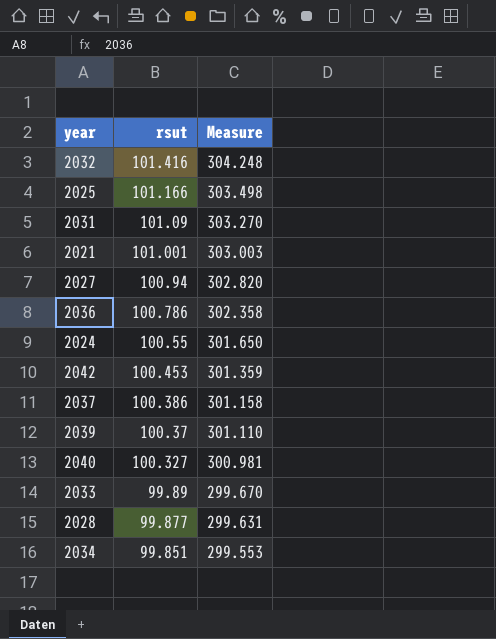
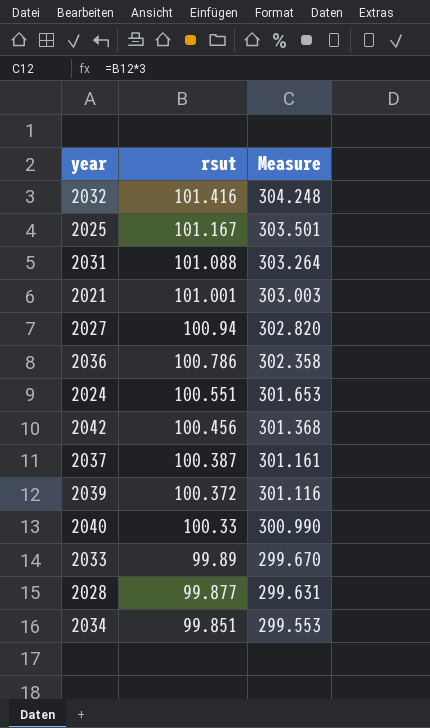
2025 | rsut: 101.166 -> 101.167
2025 | Measure: 303.498 -> 303.501
2031 | rsut: 101.09 -> 101.088
2031 | Measure: 303.270 -> 303.264
2024 | rsut: 100.55 -> 100.551
2024 | Measure: 301.650 -> 301.653
2042 | rsut: 100.453 -> 100.456
2042 | Measure: 301.359 -> 301.368
2037 | rsut: 100.386 -> 100.387
2037 | Measure: 301.158 -> 301.161
2039 | rsut: 100.37 -> 100.372
2039 | Measure: 301.110 -> 301.116
2040 | rsut: 100.327 -> 100.33
2040 | Measure: 300.981 -> 300.990

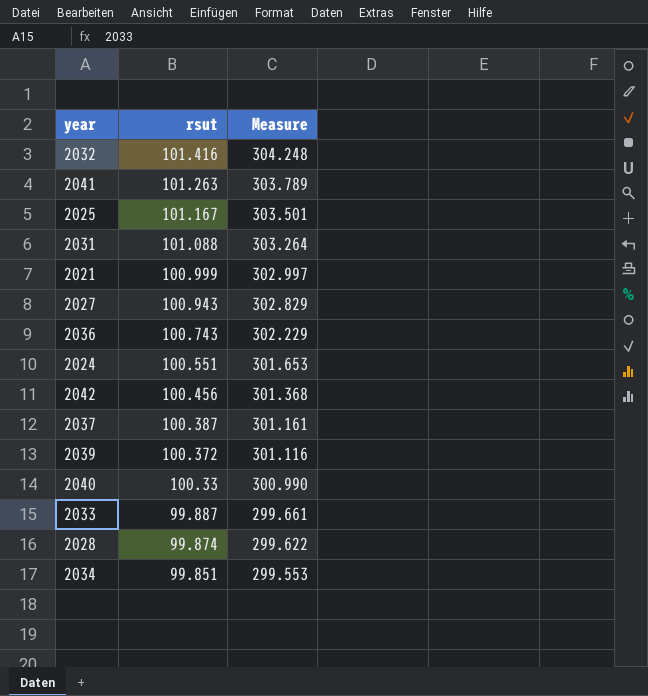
row 2041: none -> 101.263 | 303.789
2021 | rsut: 101.001 -> 100.999
2021 | Measure: 303.003 -> 302.997
2027 | rsut: 100.94 -> 100.943
2027 | Measure: 302.820 -> 302.829
2036 | rsut: 100.786 -> 100.743
2036 | Measure: 302.358 -> 302.229
2033 | rsut: 99.89 -> 99.887
2033 | Measure: 299.670 -> 299.661
2028 | rsut: 99.877 -> 99.874
2028 | Measure: 299.631 -> 299.622

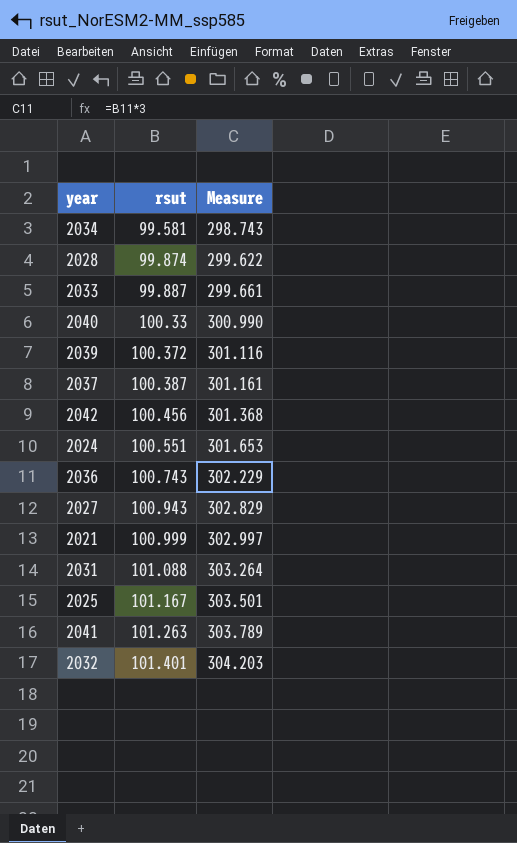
row order: rsut descending -> rsut ascending
2034 | rsut: 99.851 -> 99.581
2034 | Measure: 299.553 -> 298.743
2032 | rsut: 101.416 -> 101.401
2032 | Measure: 304.248 -> 304.203

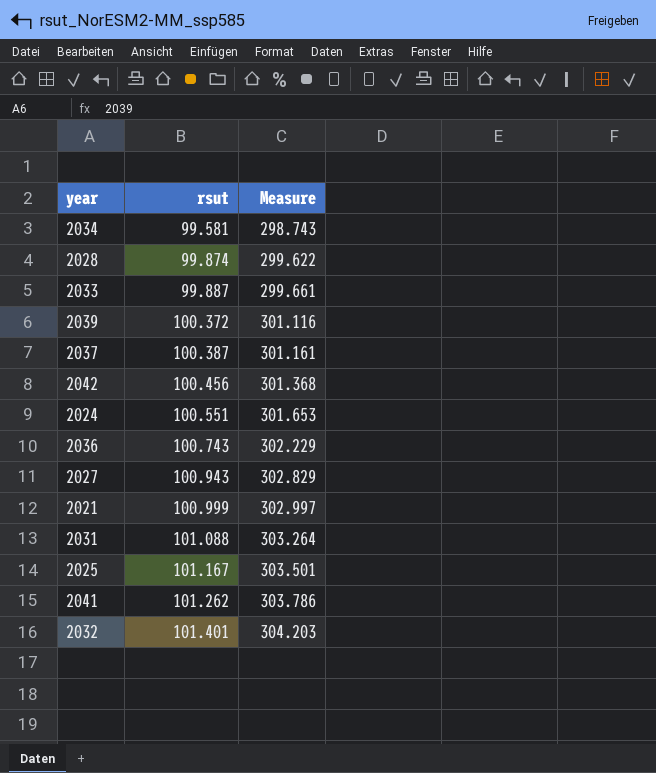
row 2040: 100.33 | 300.990 -> none
2041 | rsut: 101.263 -> 101.262
2041 | Measure: 303.789 -> 303.786

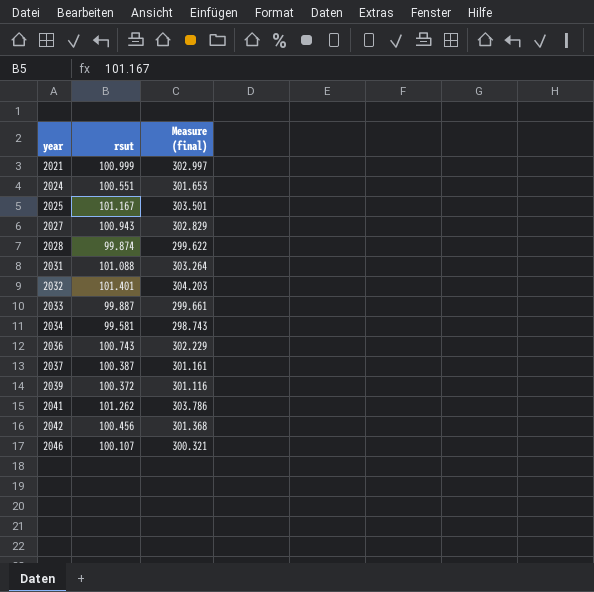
row order: rsut ascending -> year ascending
column name: Measure -> Measure (final)
row 2046: none -> 100.107 | 300.321

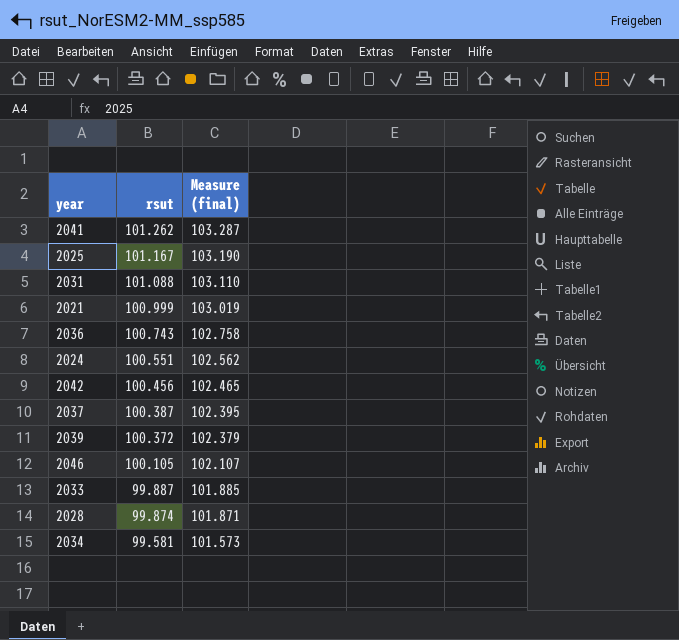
row order: year ascending -> rsut descending
column Measure (final) | formula: [rsut] * 3 -> [rsut] * 1.02
row 2027: 100.943 | 302.829 -> none
row 2032: 101.401 | 304.203 -> none
2046 | rsut: 100.107 -> 100.105

